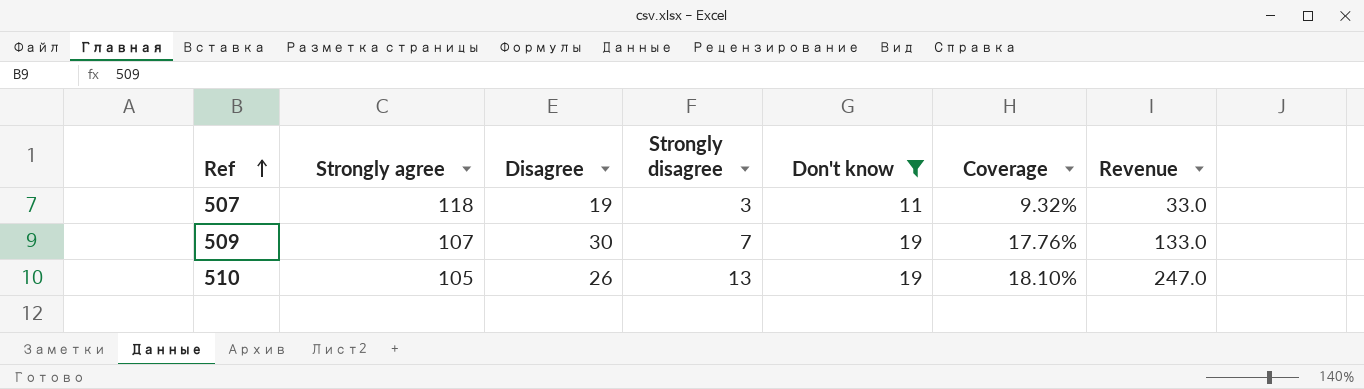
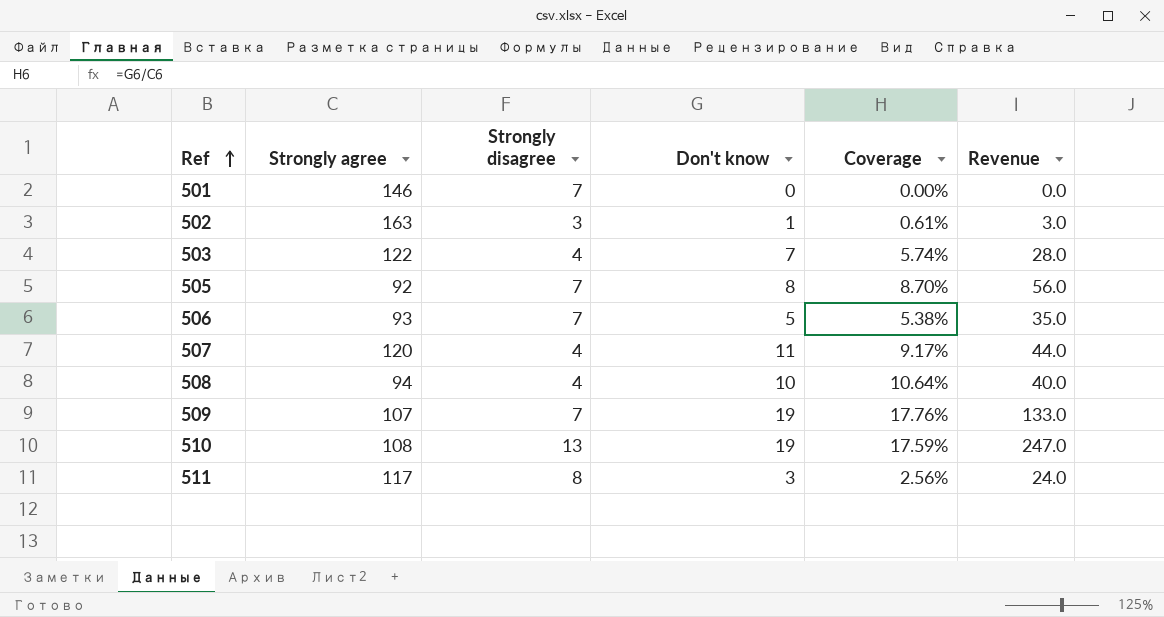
filter: Don't know >= 11 -> none
column Disagree | position: 3 -> none
507 | Strongly agree: 118 -> 120
507 | Strongly disagree: 3 -> 4
507 | Coverage: 9.32% -> 9.17%
507 | Revenue: 33.0 -> 44.0
510 | Strongly agree: 105 -> 108
510 | Coverage: 18.10% -> 17.59%

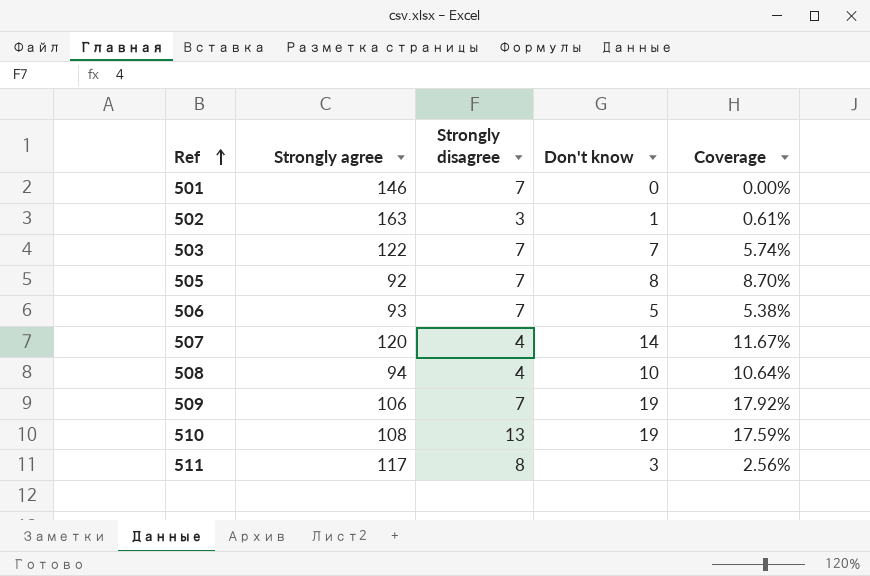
column Revenue | formula: [Strongly disagree] * [Don't know] -> none
503 | Strongly disagree: 4 -> 7
507 | Don't know: 11 -> 14
507 | Coverage: 9.17% -> 11.67%
509 | Strongly agree: 107 -> 106
509 | Coverage: 17.76% -> 17.92%

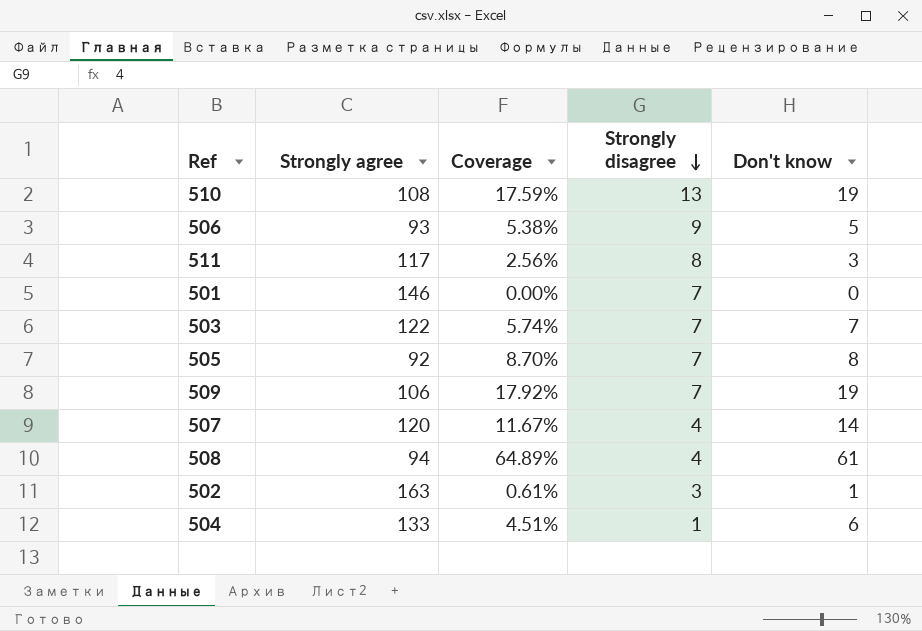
row order: Ref ascending -> Strongly disagree descending
column Coverage | position: 5 -> 3
506 | Strongly disagree: 7 -> 9
508 | Coverage: 10.64% -> 64.89%
508 | Don't know: 10 -> 61
row 504: none -> 133 | 4.51% | 1 | 6

